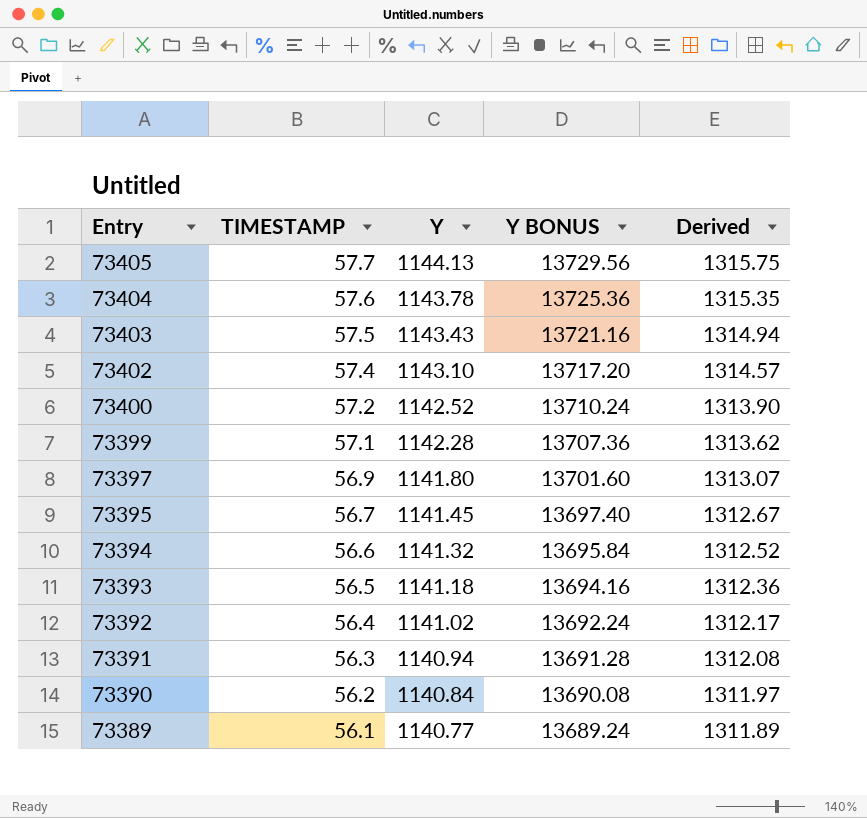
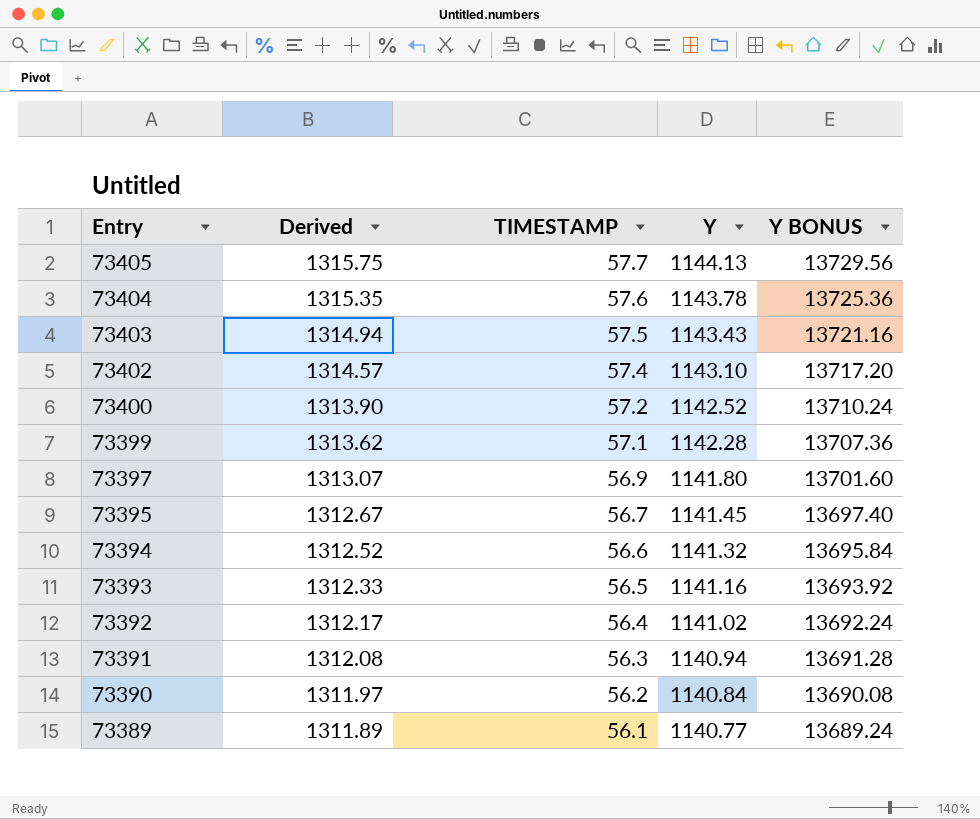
column Derived | position: 5 -> 2
73393 | Derived: 1312.36 -> 1312.33
73393 | Y: 1141.18 -> 1141.16
73393 | Y BONUS: 13694.16 -> 13693.92

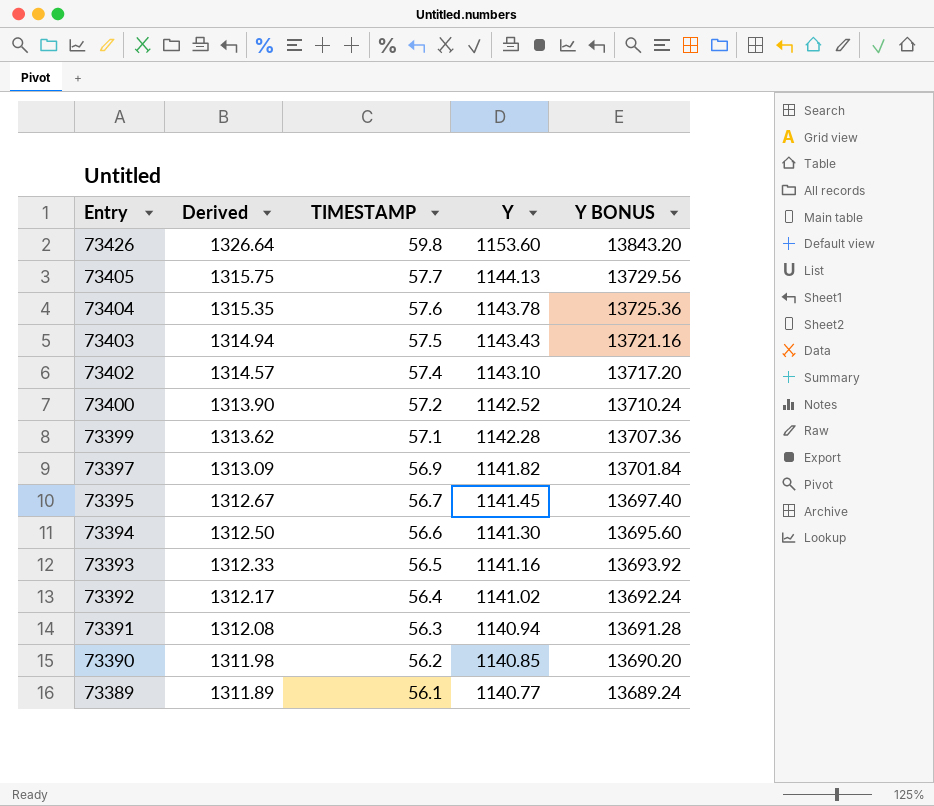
row 73426: none -> 1326.64 | 59.8 | 1153.60 | 13843.20
73397 | Derived: 1313.07 -> 1313.09
73397 | Y: 1141.80 -> 1141.82
73397 | Y BONUS: 13701.60 -> 13701.84
73394 | Derived: 1312.52 -> 1312.50
73394 | Y: 1141.32 -> 1141.30
73394 | Y BONUS: 13695.84 -> 13695.60
73390 | Derived: 1311.97 -> 1311.98
73390 | Y: 1140.84 -> 1140.85
73390 | Y BONUS: 13690.08 -> 13690.20

